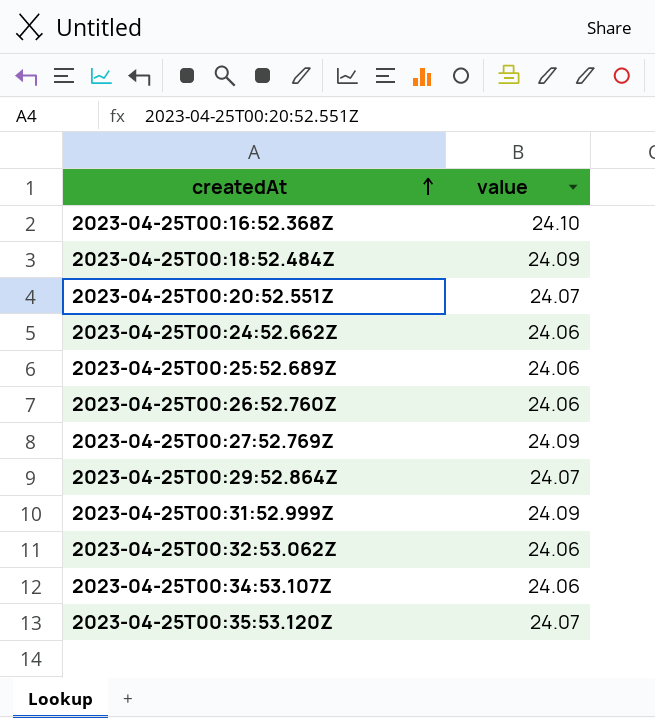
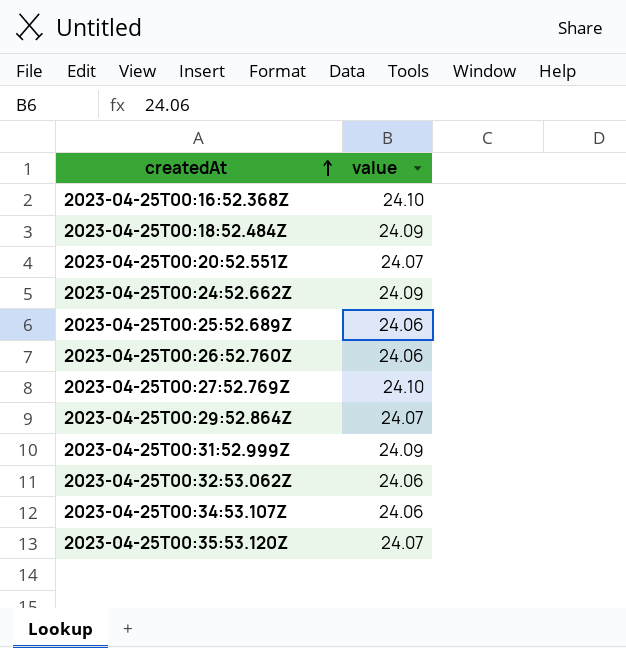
2023-04-25T00:24:52.662Z | value: 24.06 -> 24.09
2023-04-25T00:27:52.769Z | value: 24.09 -> 24.10

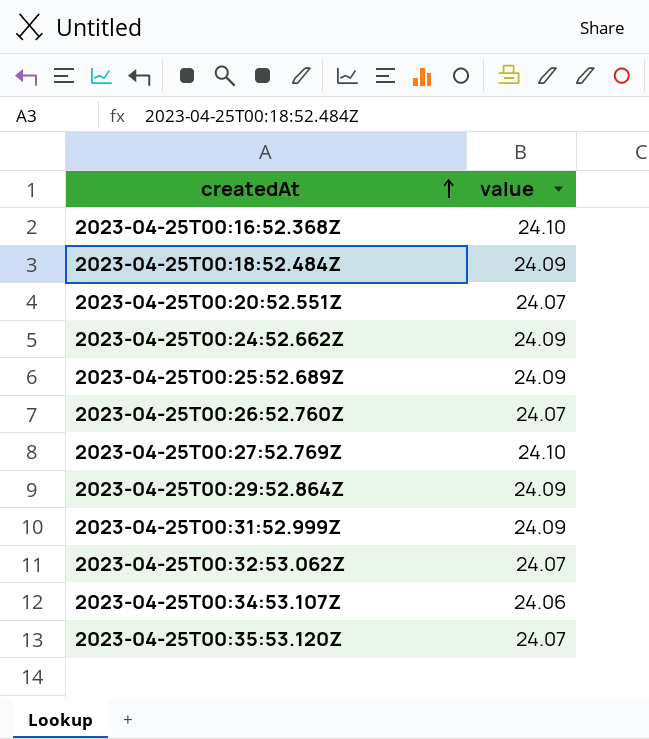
2023-04-25T00:25:52.689Z | value: 24.06 -> 24.09
2023-04-25T00:26:52.760Z | value: 24.06 -> 24.07
2023-04-25T00:29:52.864Z | value: 24.07 -> 24.09
2023-04-25T00:32:53.062Z | value: 24.06 -> 24.07

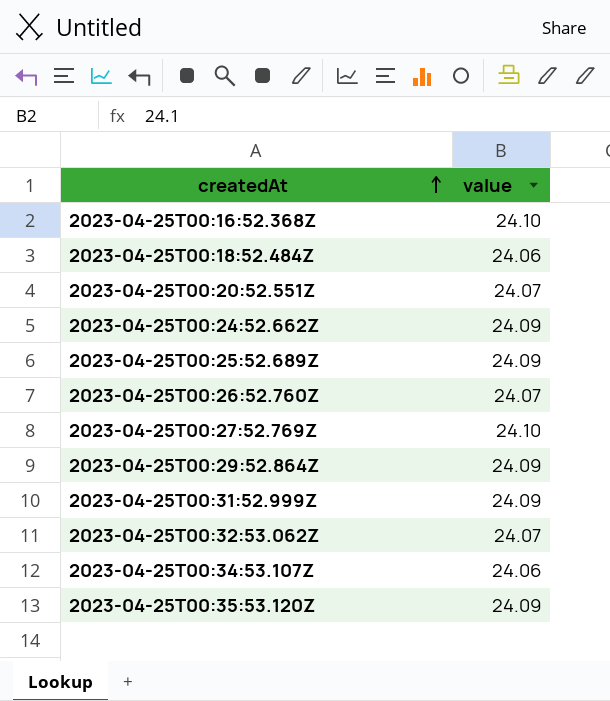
2023-04-25T00:18:52.484Z | value: 24.09 -> 24.06
2023-04-25T00:35:53.120Z | value: 24.07 -> 24.09

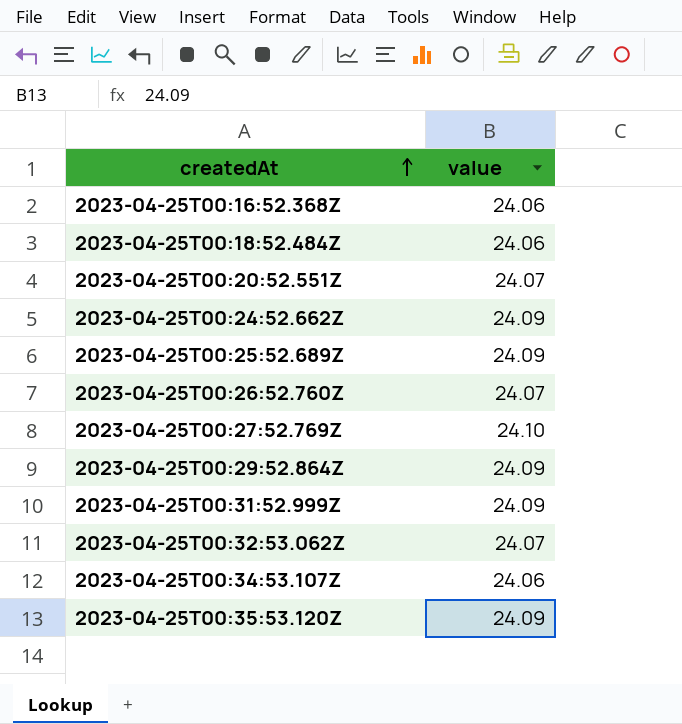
2023-04-25T00:16:52.368Z | value: 24.10 -> 24.06

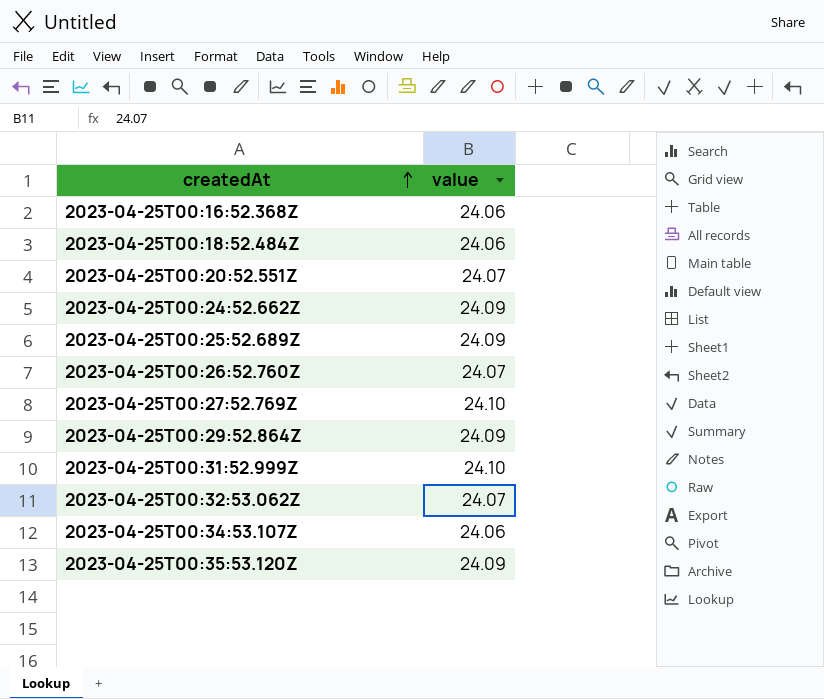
2023-04-25T00:31:52.999Z | value: 24.09 -> 24.10

